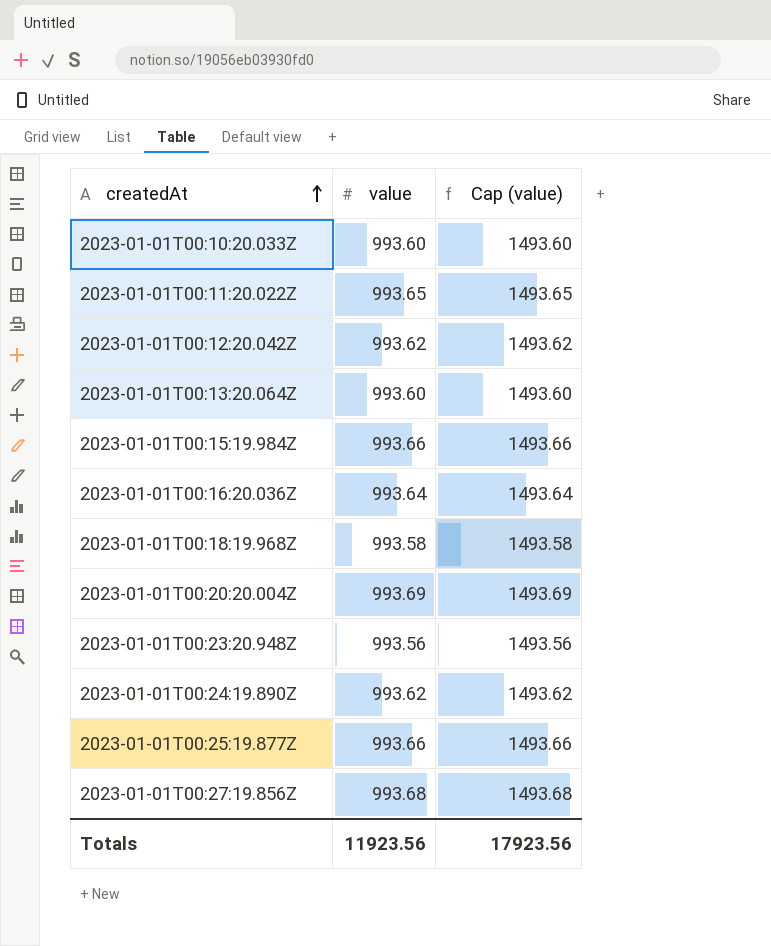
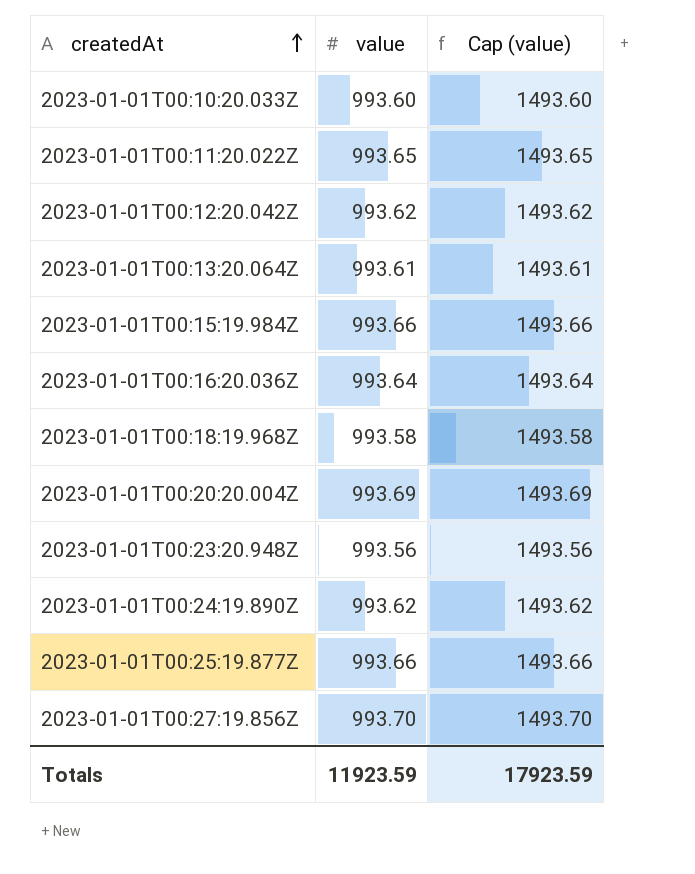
2023-01-01T00:13:20.064Z | value: 993.60 -> 993.61
2023-01-01T00:13:20.064Z | Cap (value): 1493.60 -> 1493.61
2023-01-01T00:27:19.856Z | value: 993.68 -> 993.70
2023-01-01T00:27:19.856Z | Cap (value): 1493.68 -> 1493.70
Totals | value: 11923.56 -> 11923.59
Totals | Cap (value): 17923.56 -> 17923.59

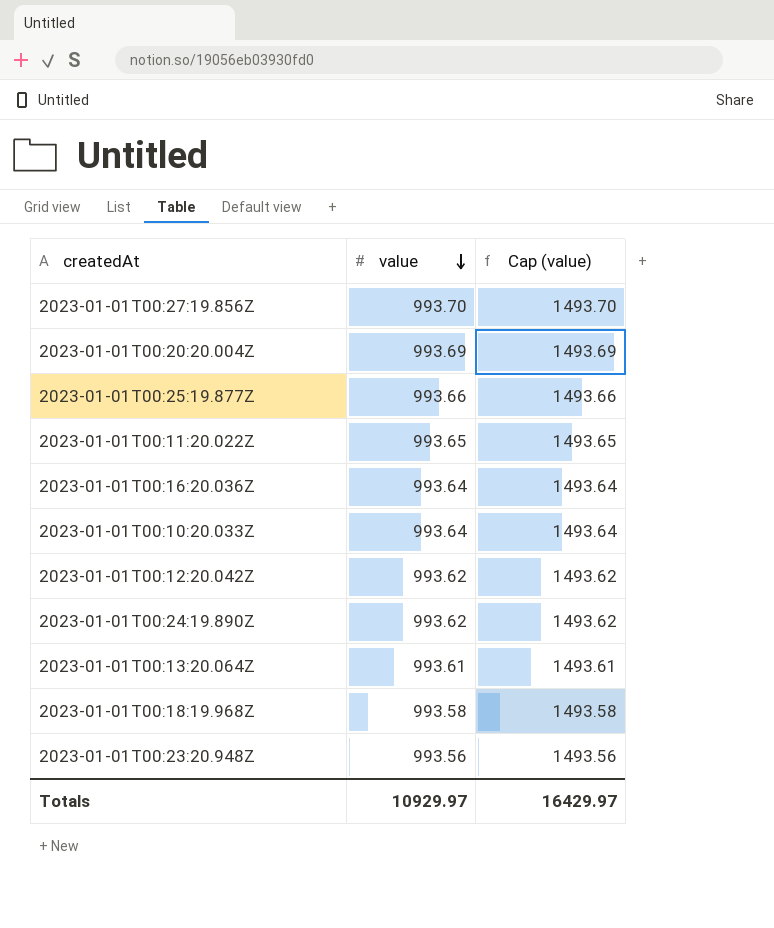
row order: createdAt ascending -> value descending
row 2023-01-01T00:15:19.984Z: 993.66 | 1493.66 -> none
2023-01-01T00:10:20.033Z | value: 993.60 -> 993.64
2023-01-01T00:10:20.033Z | Cap (value): 1493.60 -> 1493.64
Totals | value: 11923.59 -> 10929.97
Totals | Cap (value): 17923.59 -> 16429.97

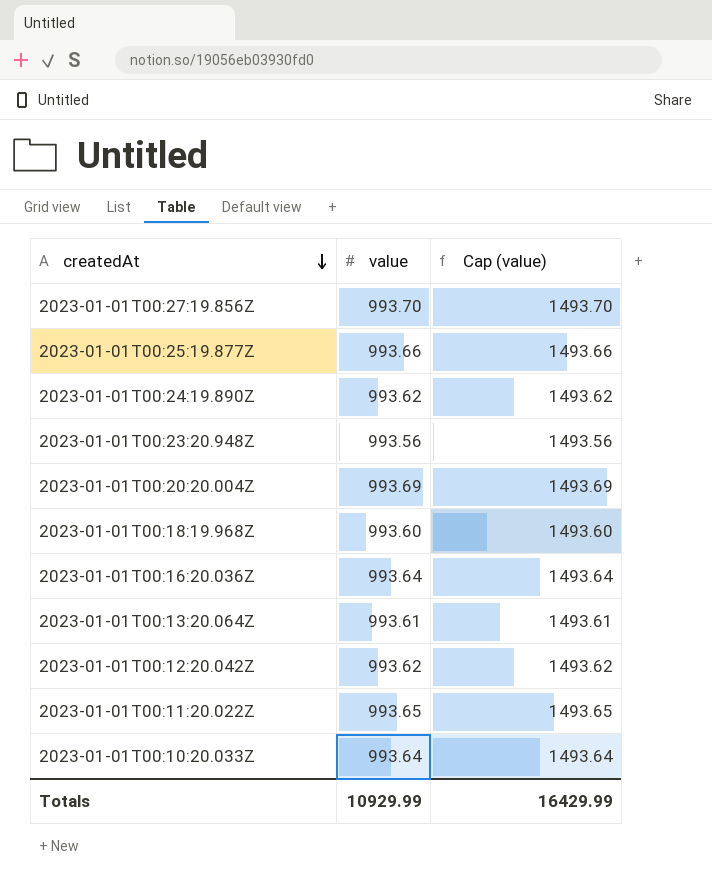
row order: value descending -> createdAt descending
2023-01-01T00:18:19.968Z | value: 993.58 -> 993.60
2023-01-01T00:18:19.968Z | Cap (value): 1493.58 -> 1493.60
Totals | value: 10929.97 -> 10929.99
Totals | Cap (value): 16429.97 -> 16429.99

